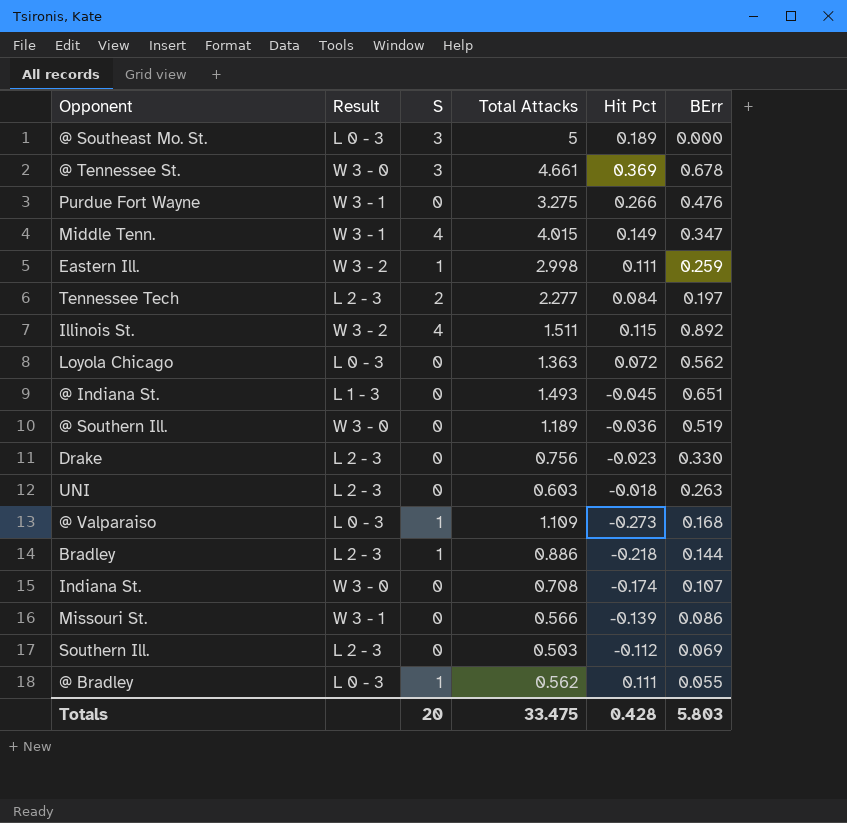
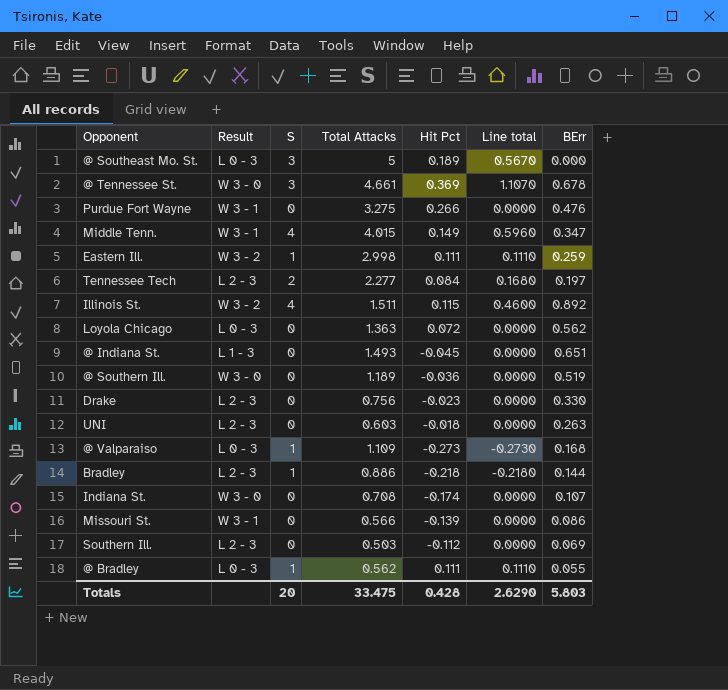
column Line total | formula: none -> [S] * [Hit Pct]

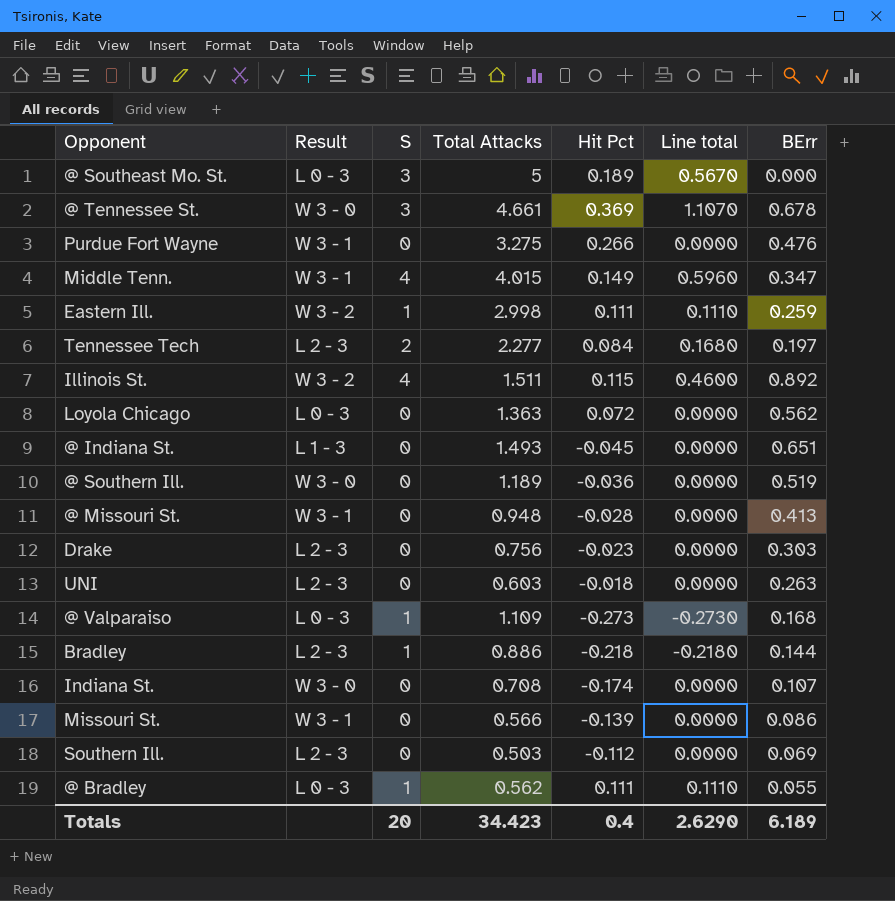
row @ Missouri St.: none -> W 3 - 1 | 0 | 0.948 | -0.028 | 0.0000 | 0.413
Drake | BErr: 0.330 -> 0.303
Totals | Total Attacks: 33.475 -> 34.423
Totals | Hit Pct: 0.428 -> 0.4
Totals | BErr: 5.803 -> 6.189

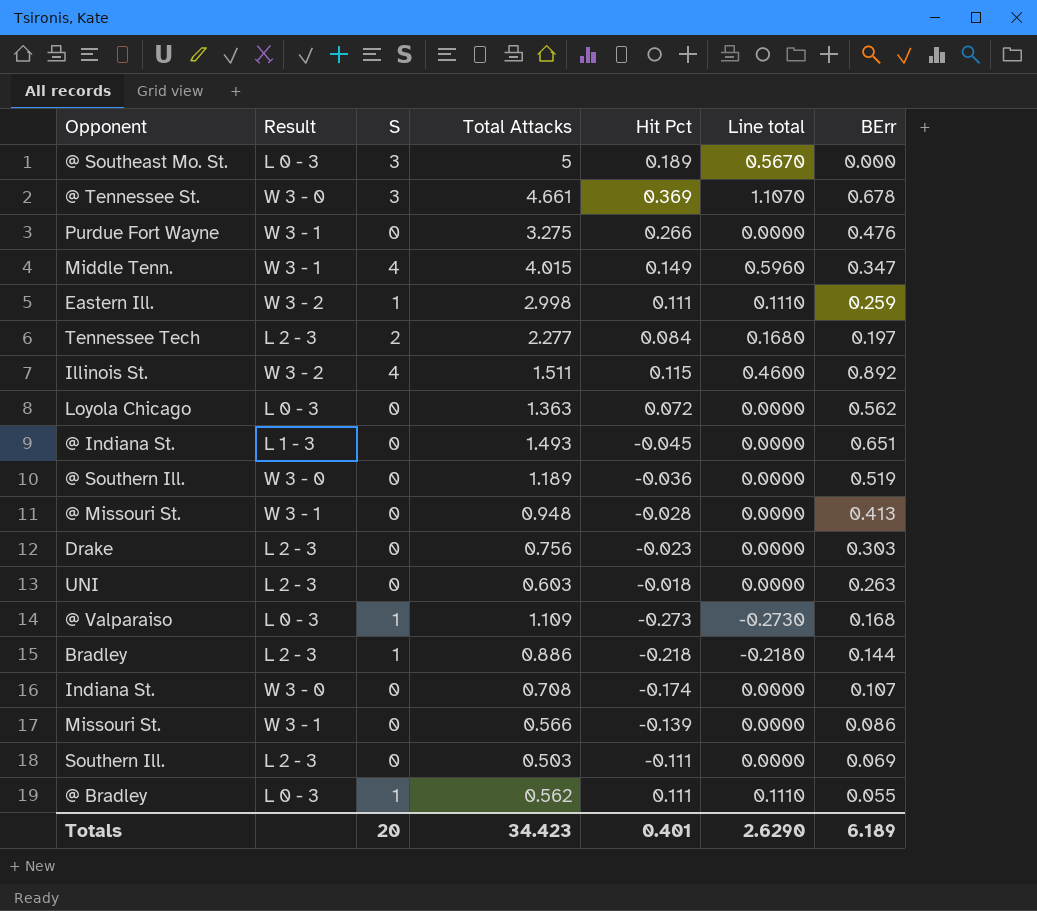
Southern Ill. | Hit Pct: -0.112 -> -0.111
Totals | Hit Pct: 0.4 -> 0.401

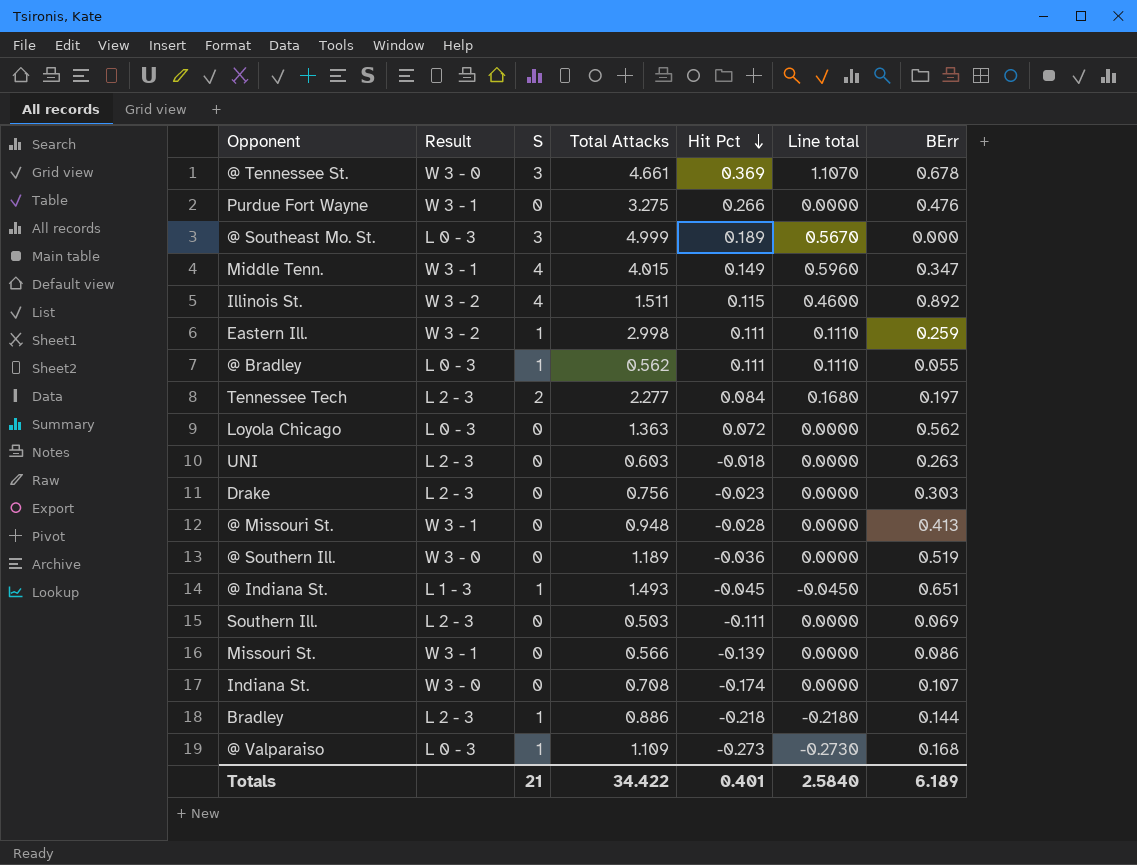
row order: none -> Hit Pct descending
@ Southeast Mo. St. | Total Attacks: 5 -> 4.999
@ Indiana St. | S: 0 -> 1
@ Indiana St. | Line total: 0.0000 -> -0.0450
Totals | S: 20 -> 21
Totals | Total Attacks: 34.423 -> 34.422
Totals | Line total: 2.6290 -> 2.5840

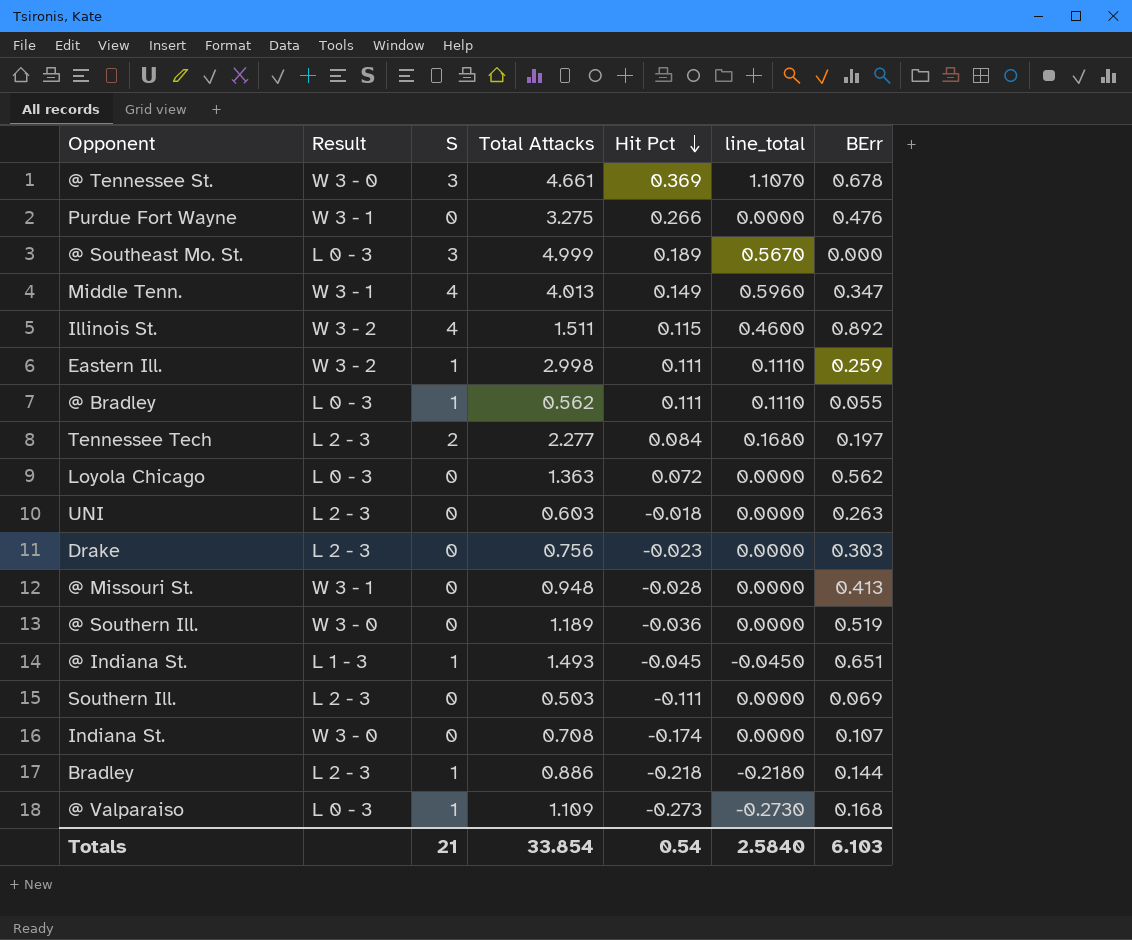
column name: Line total -> line_total
row Missouri St.: W 3 - 1 | 0 | 0.566 | -0.139 | 0.0000 | 0.086 -> none
Middle Tenn. | Total Attacks: 4.015 -> 4.013
Totals | Total Attacks: 34.422 -> 33.854
Totals | Hit Pct: 0.401 -> 0.54
Totals | BErr: 6.189 -> 6.103

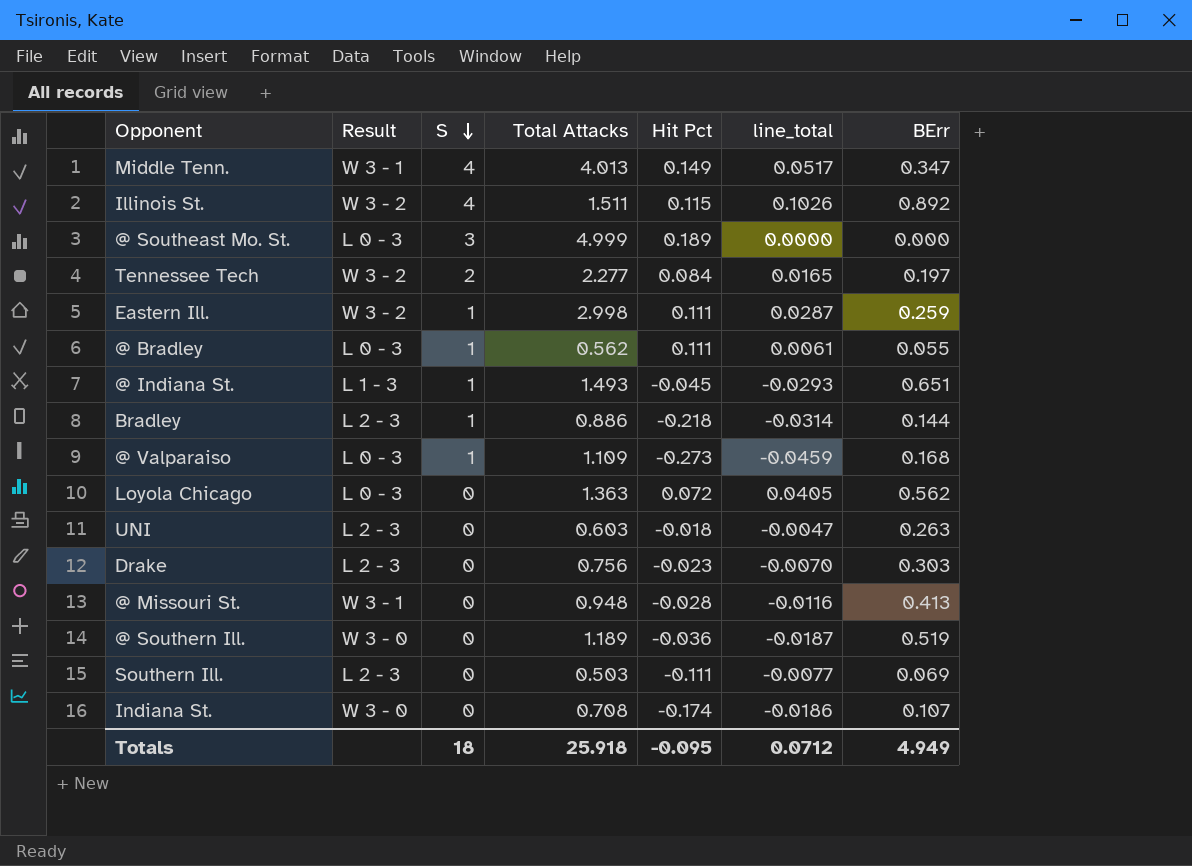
row order: Hit Pct descending -> S descending
column line_total | formula: [S] * [Hit Pct] -> [Hit Pct] * [BErr]
row @ Tennessee St.: W 3 - 0 | 3 | 4.661 | 0.369 | 1.1070 | 0.678 -> none
row Purdue Fort Wayne: W 3 - 1 | 0 | 3.275 | 0.266 | 0.0000 | 0.476 -> none
Tennessee Tech | Result: L 2 - 3 -> W 3 - 2
Totals | S: 21 -> 18
Totals | Total Attacks: 33.854 -> 25.918
Totals | Hit Pct: 0.54 -> -0.095
Totals | line_total: 2.5840 -> 0.0712
Totals | BErr: 6.103 -> 4.949

